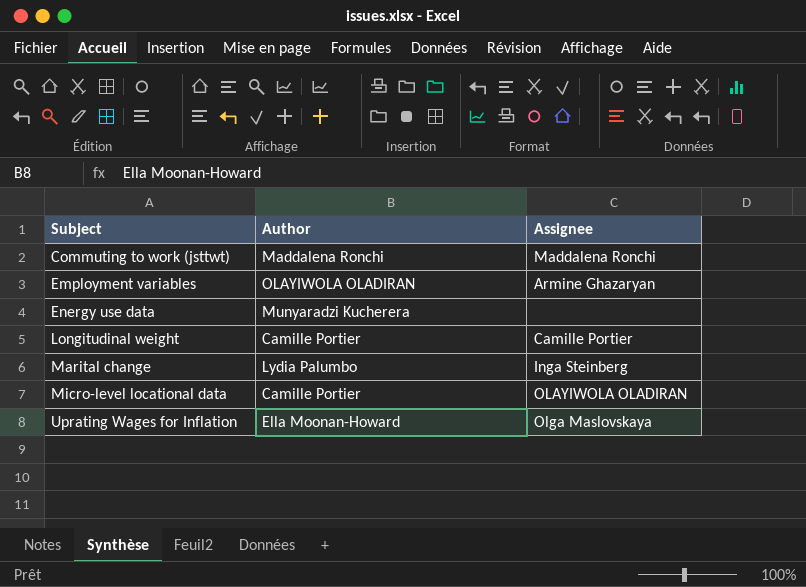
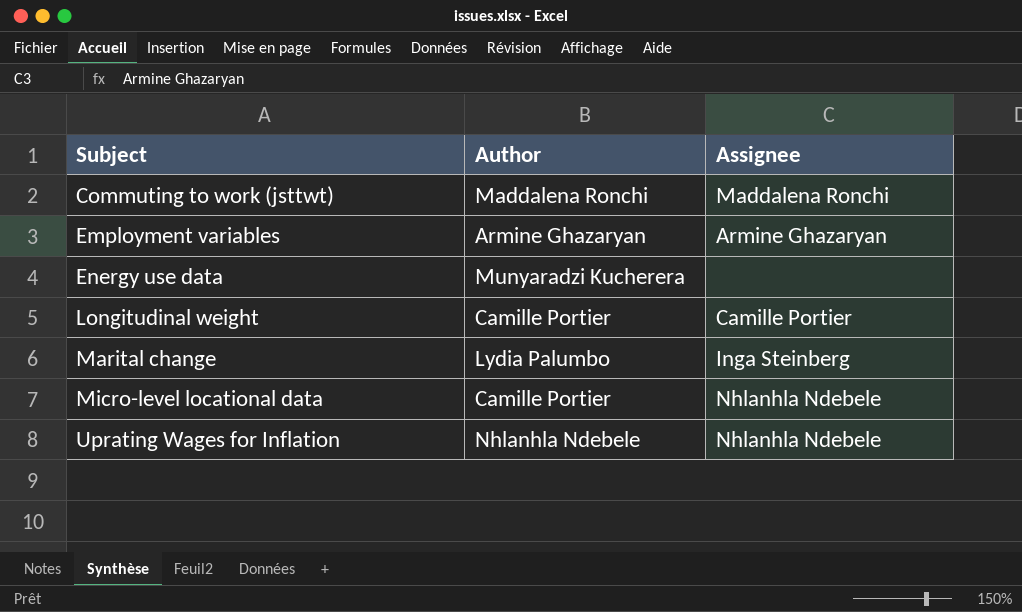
Employment variables | Author: OLAYIWOLA OLADIRAN -> Armine Ghazaryan
Micro-level locational data | Assignee: OLAYIWOLA OLADIRAN -> Nhlanhla Ndebele
Uprating Wages for Inflation | Author: Ella Moonan-Howard -> Nhlanhla Ndebele
Uprating Wages for Inflation | Assignee: Olga Maslovskaya -> Nhlanhla Ndebele

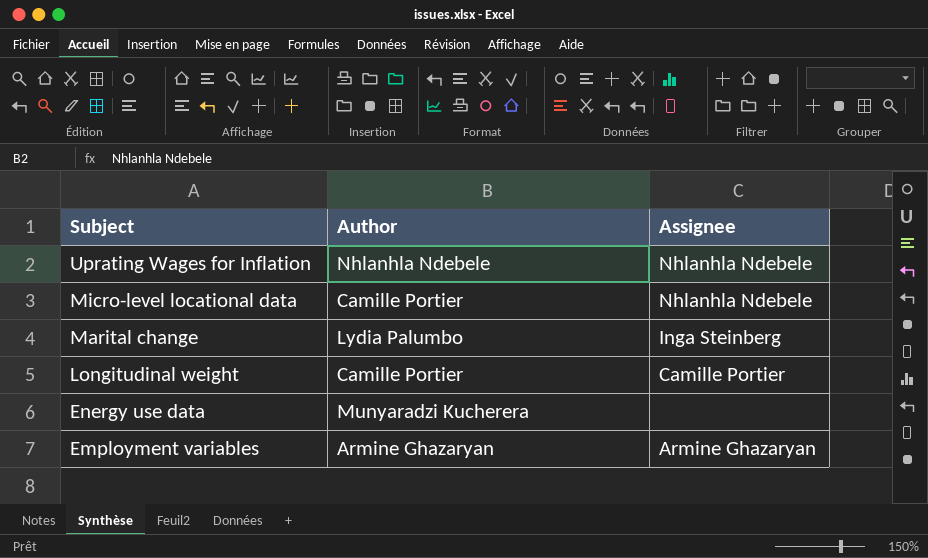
row order: Subject ascending -> Subject descending
row Commuting to work (jsttwt): Maddalena Ronchi | Maddalena Ronchi -> none

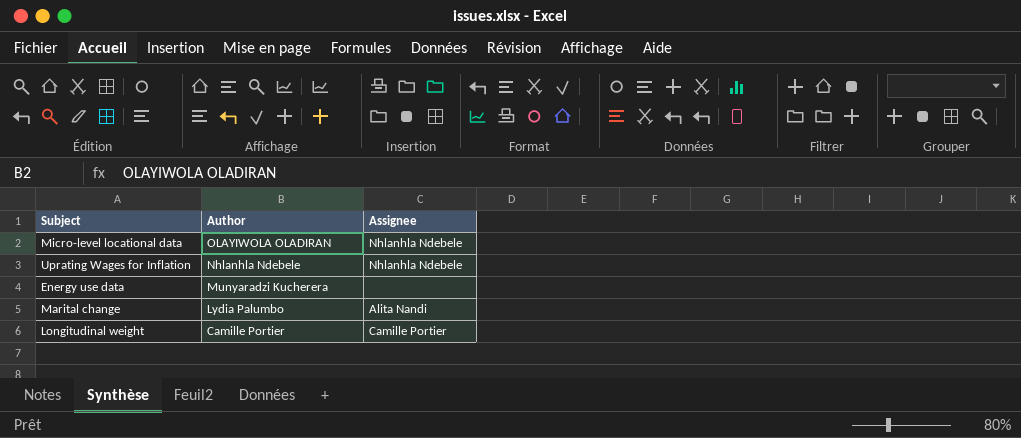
row order: Subject descending -> Author descending
row Employment variables: Armine Ghazaryan | Armine Ghazaryan -> none
Micro-level locational data | Author: Camille Portier -> OLAYIWOLA OLADIRAN
Marital change | Assignee: Inga Steinberg -> Alita Nandi

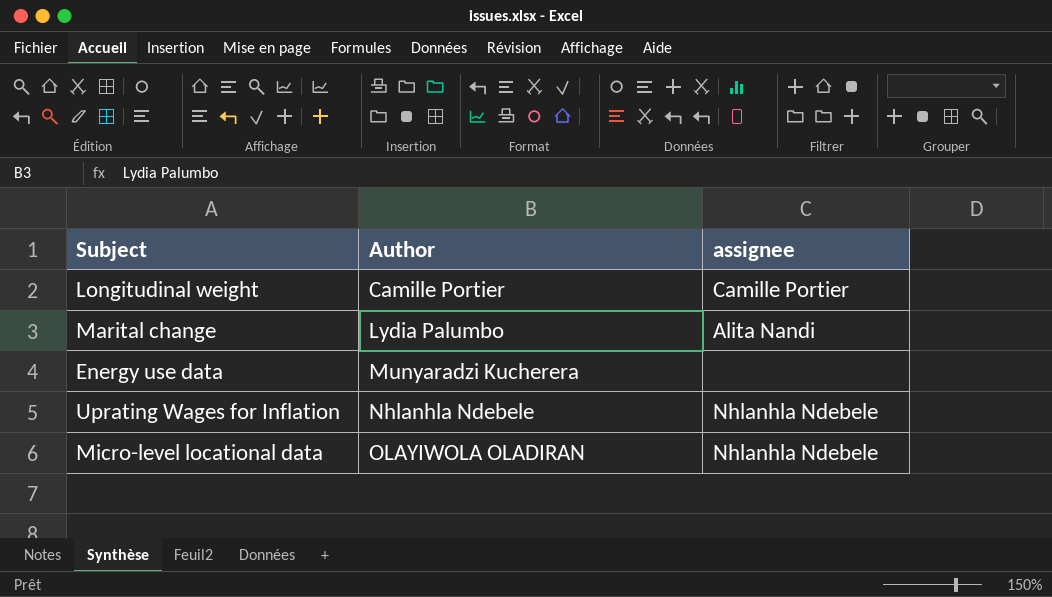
row order: Author descending -> Author ascending
column name: Assignee -> assignee

